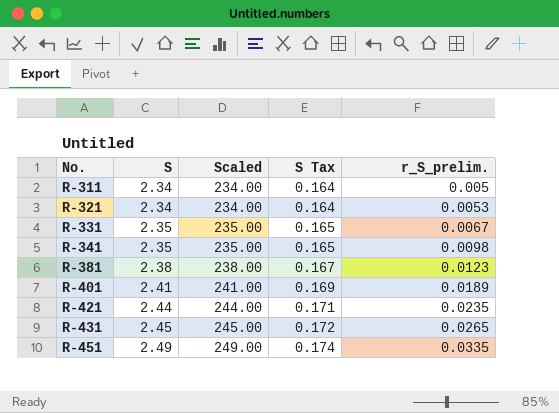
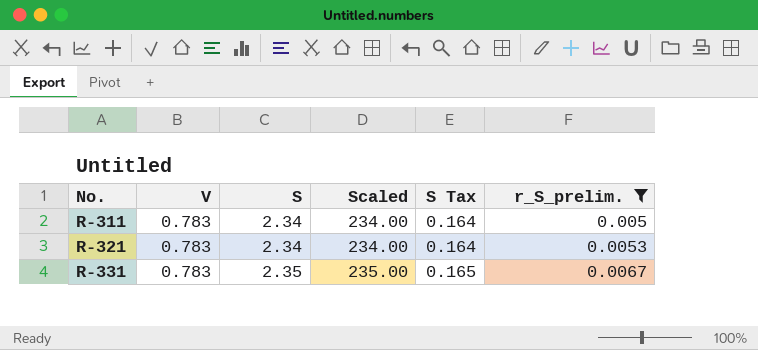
filter: none -> r_S_prelim. <= 0.0067
column V | position: none -> 2

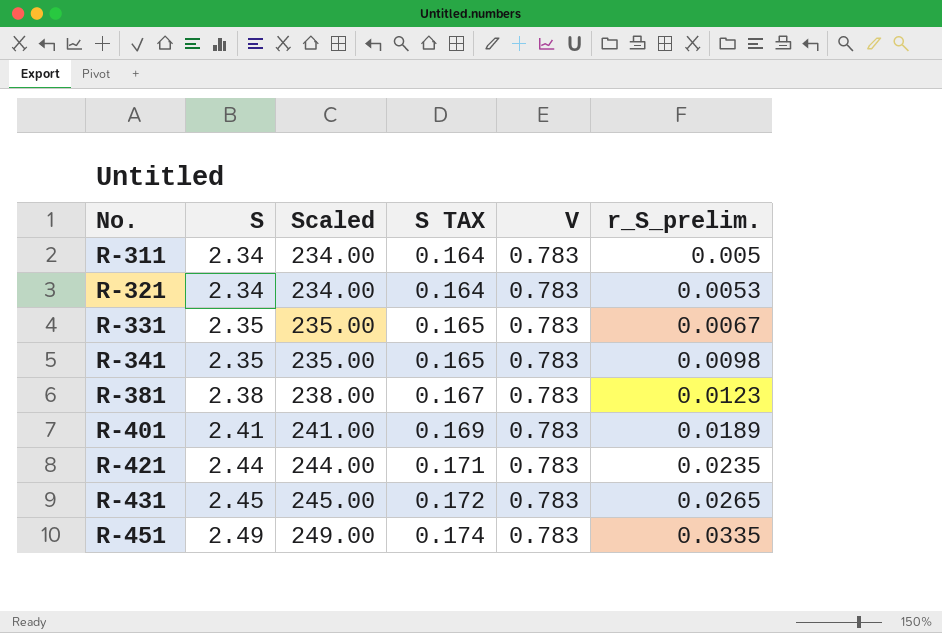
filter: r_S_prelim. <= 0.0067 -> none
column name: S Tax -> S TAX
column V | position: 2 -> 5

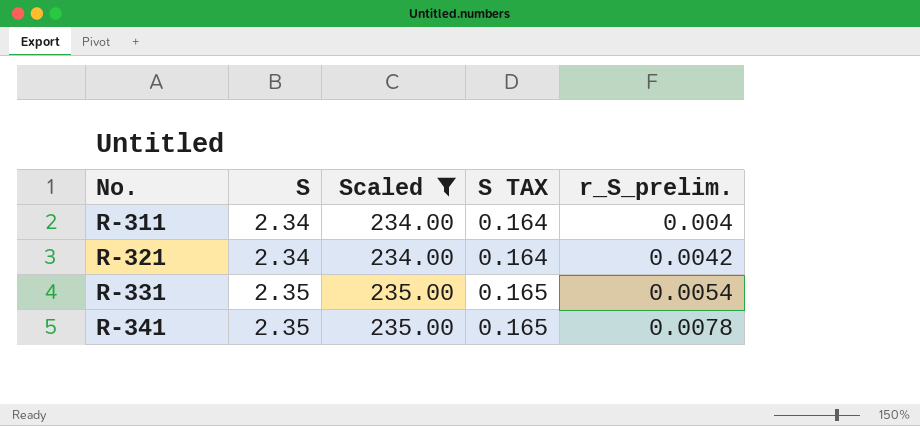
filter: none -> Scaled <= 235.00
column V | position: 5 -> none
R-311 | r_S_prelim.: 0.005 -> 0.004
R-321 | r_S_prelim.: 0.0053 -> 0.0042
R-331 | r_S_prelim.: 0.0067 -> 0.0054
R-341 | r_S_prelim.: 0.0098 -> 0.0078

